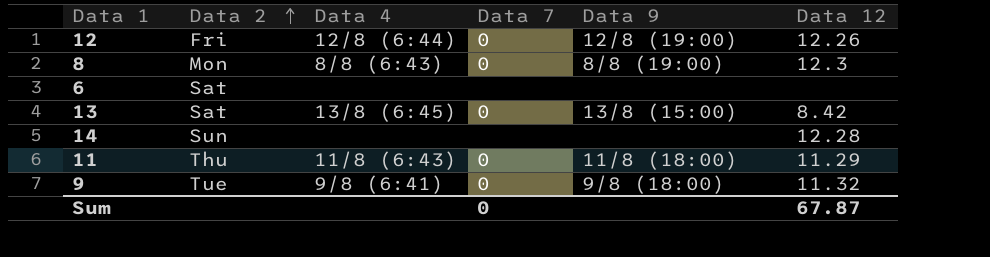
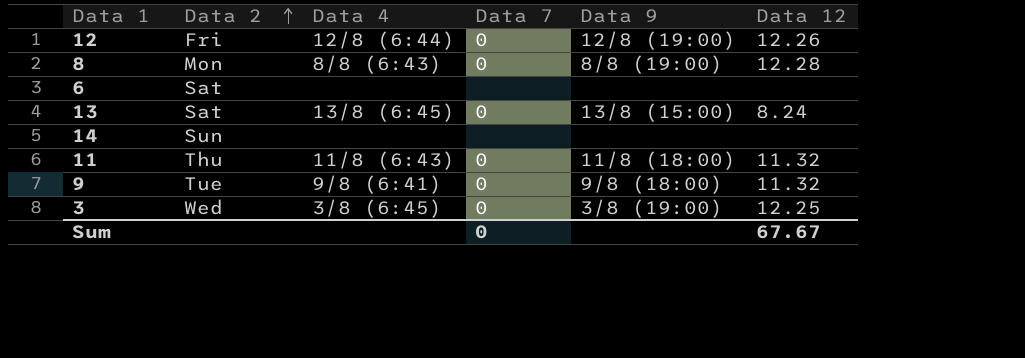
8 | Data 12: 12.3 -> 12.28
13 | Data 12: 8.42 -> 8.24
14 | Data 12: 12.28 -> none
11 | Data 12: 11.29 -> 11.32
row 3: none -> Wed | 3/8 (6:45) | 0 | 3/8 (19:00) | 12.25
Sum | Data 12: 67.87 -> 67.67

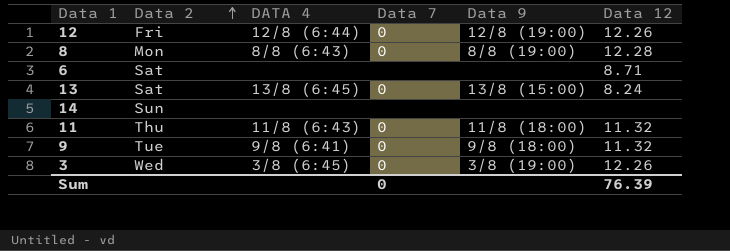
column name: Data 4 -> DATA 4
6 | Data 12: none -> 8.71
3 | Data 12: 12.25 -> 12.26
Sum | Data 12: 67.67 -> 76.39

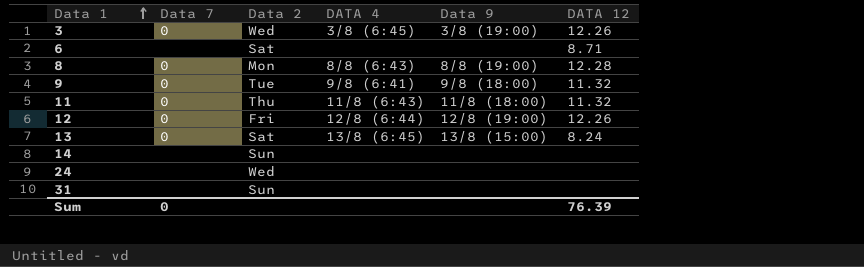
row order: Data 2 ascending -> Data 1 ascending
column Data 7 | position: 4 -> 2
column name: Data 12 -> DATA 12
row 24: none -> none | Wed | none | none | none
row 31: none -> none | Sun | none | none | none

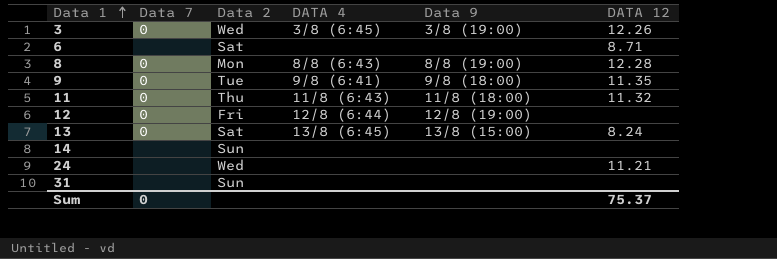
9 | DATA 12: 11.32 -> 11.35
12 | DATA 12: 12.26 -> none
24 | DATA 12: none -> 11.21
Sum | DATA 12: 76.39 -> 75.37

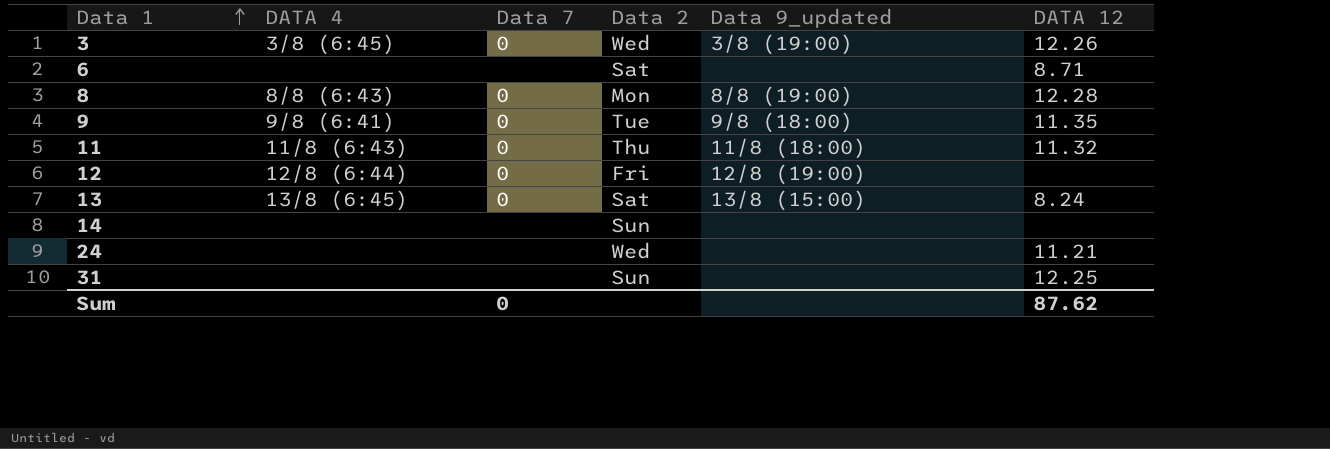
column DATA 4 | position: 4 -> 2
column name: Data 9 -> Data 9_updated
31 | DATA 12: none -> 12.25
Sum | DATA 12: 75.37 -> 87.62

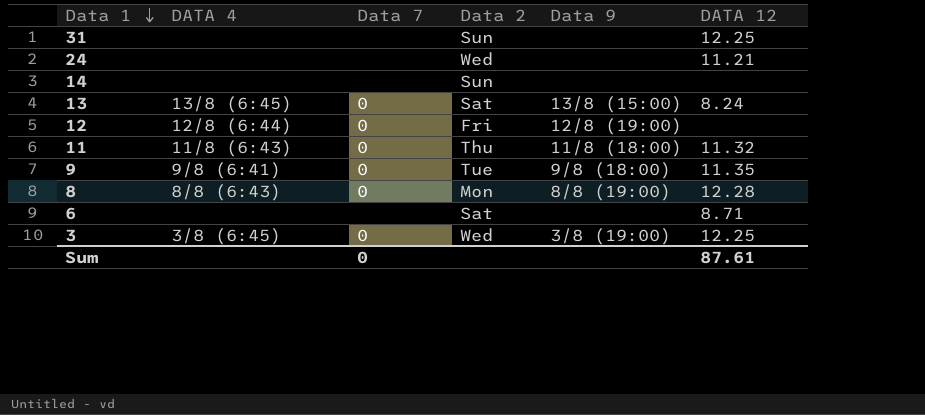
row order: Data 1 ascending -> Data 1 descending
column name: Data 9_updated -> Data 9
3 | DATA 12: 12.26 -> 12.25
Sum | DATA 12: 87.62 -> 87.61

